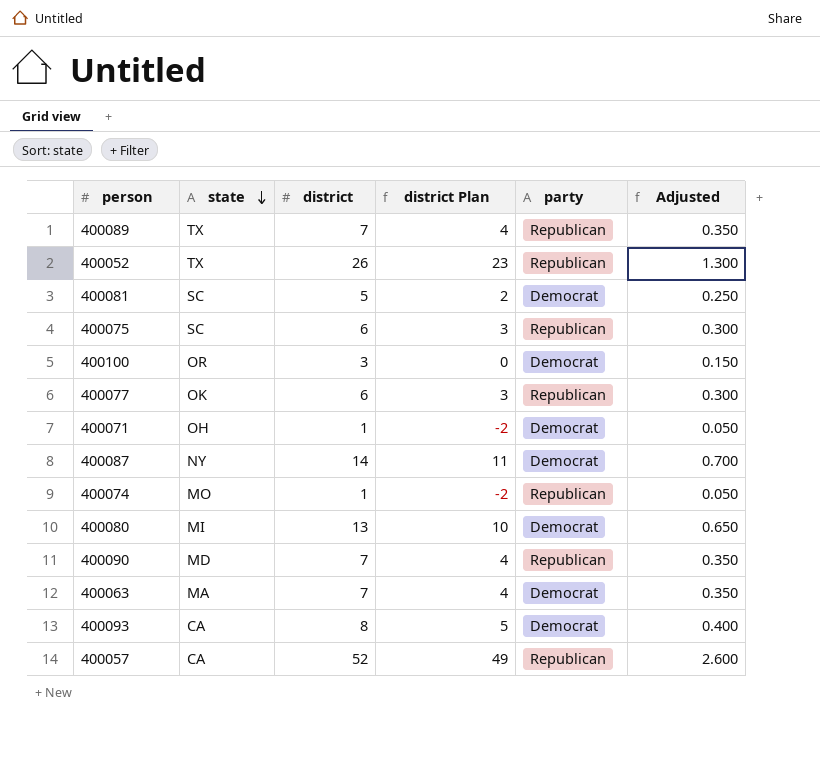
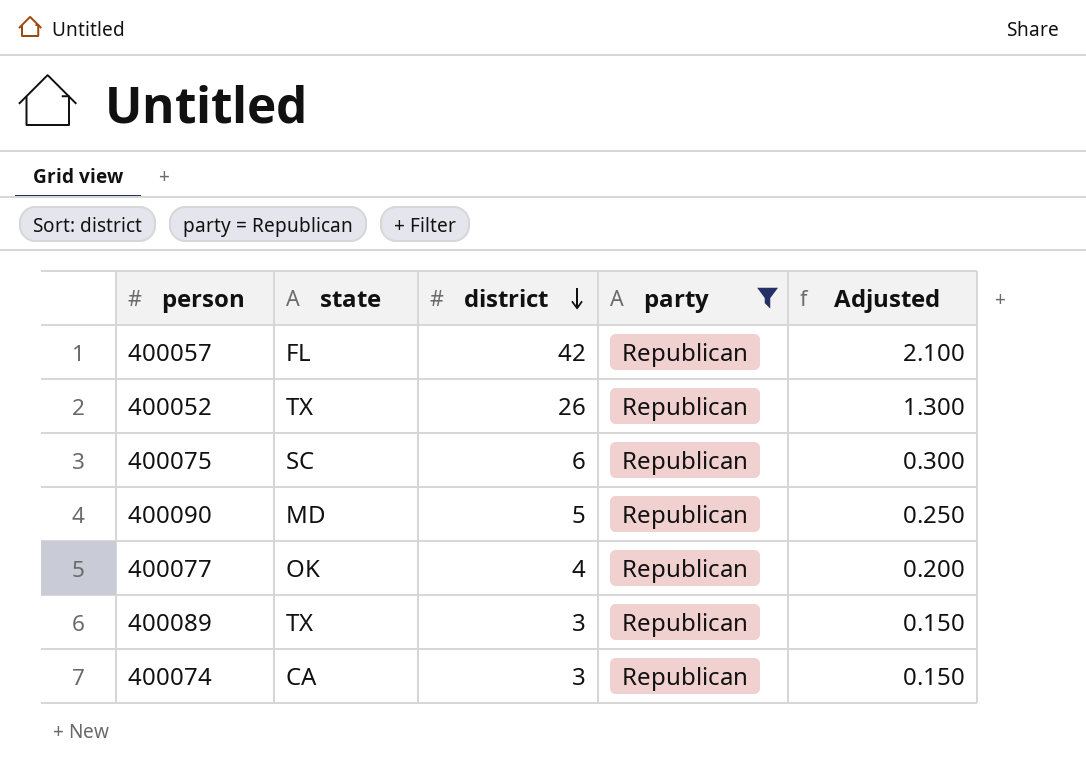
filter: none -> party = Republican
row order: state descending -> district descending
column district Plan | formula: [district] - 3 -> none
400057 | state: CA -> FL
400057 | district: 52 -> 42
400057 | Adjusted: 2.600 -> 2.100
400090 | district: 7 -> 5
400090 | Adjusted: 0.350 -> 0.250
400077 | district: 6 -> 4
400077 | Adjusted: 0.300 -> 0.200
400089 | district: 7 -> 3
400089 | Adjusted: 0.350 -> 0.150
400074 | state: MO -> CA
400074 | district: 1 -> 3
400074 | Adjusted: 0.050 -> 0.150

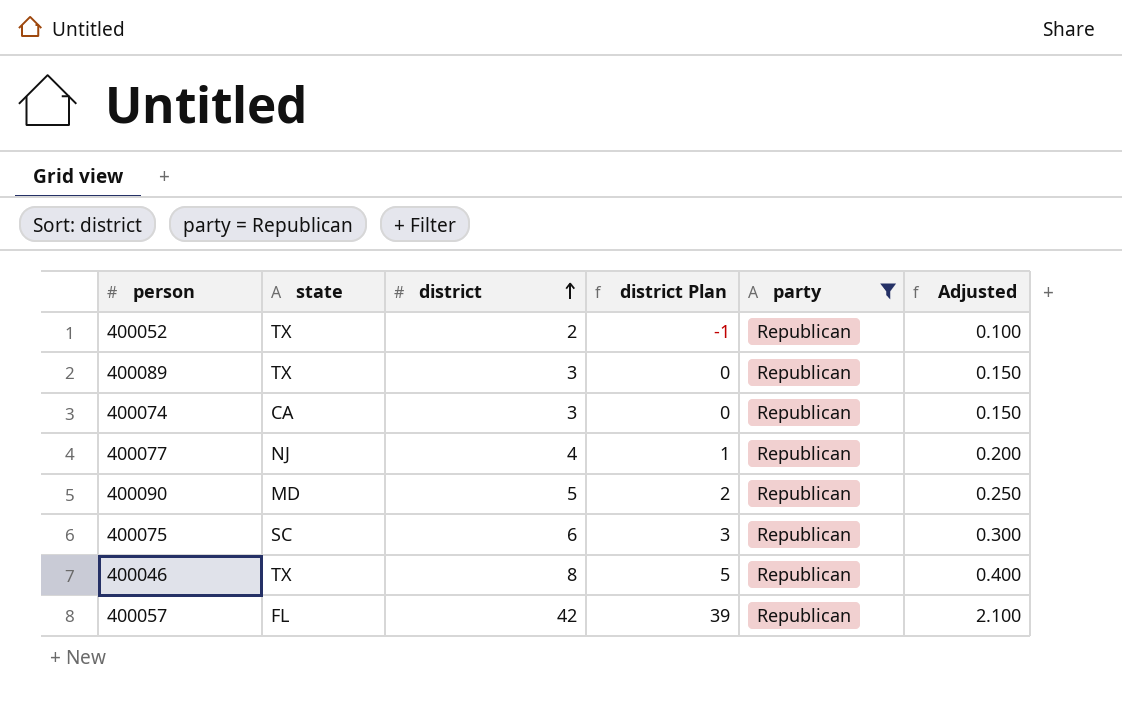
row order: district descending -> district ascending
column district Plan | formula: none -> [district] - 3
400052 | district: 26 -> 2
400052 | Adjusted: 1.300 -> 0.100
400077 | state: OK -> NJ
row 400046: none -> TX | 8 | 5 | Republican | 0.400

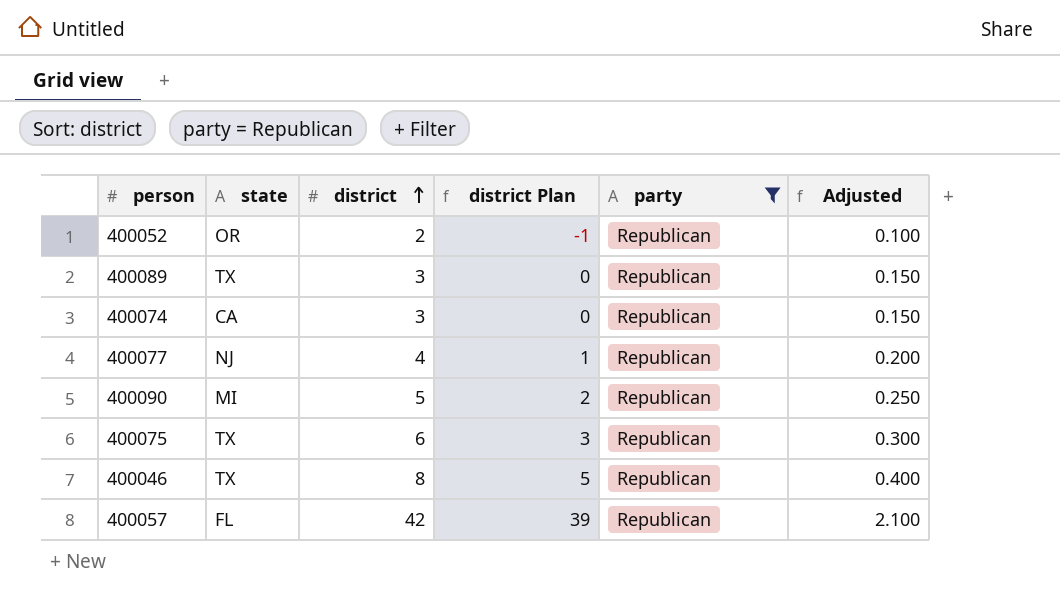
400052 | state: TX -> OR
400090 | state: MD -> MI
400075 | state: SC -> TX

